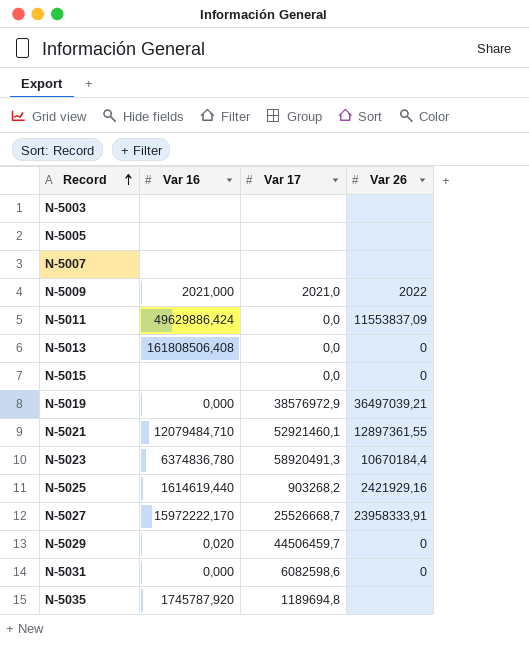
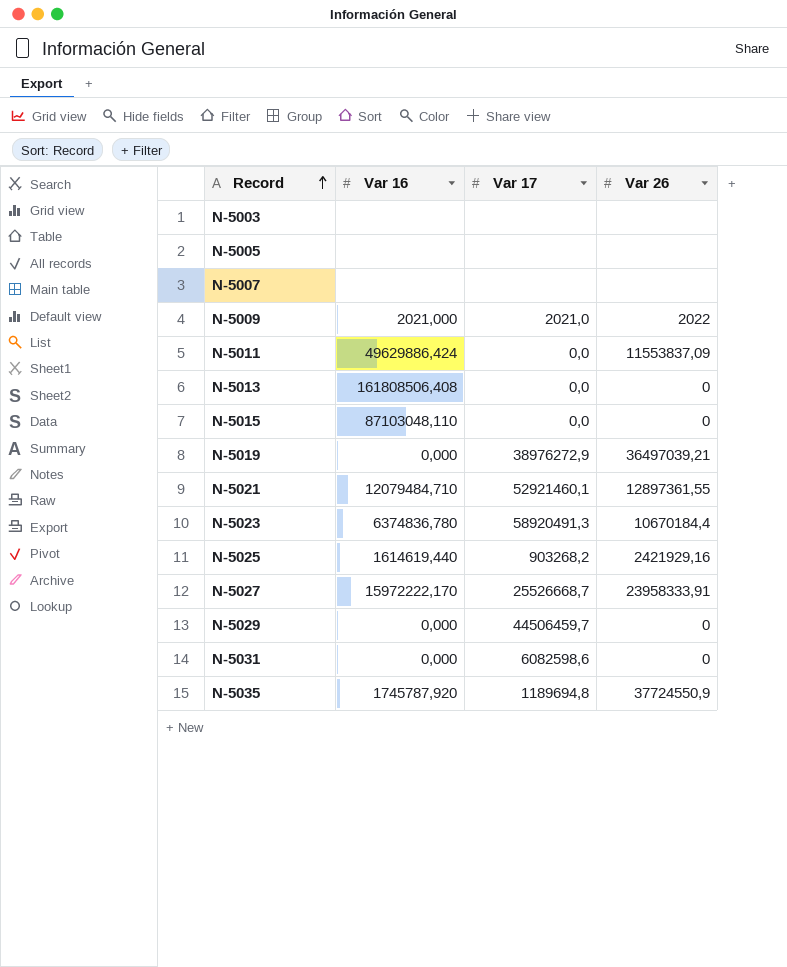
N-5015 | Var 16: none -> 87103048,110
N-5019 | Var 17: 38576972,9 -> 38976272,9
N-5029 | Var 16: 0,020 -> 0,000
N-5035 | Var 26: none -> 37724550,9

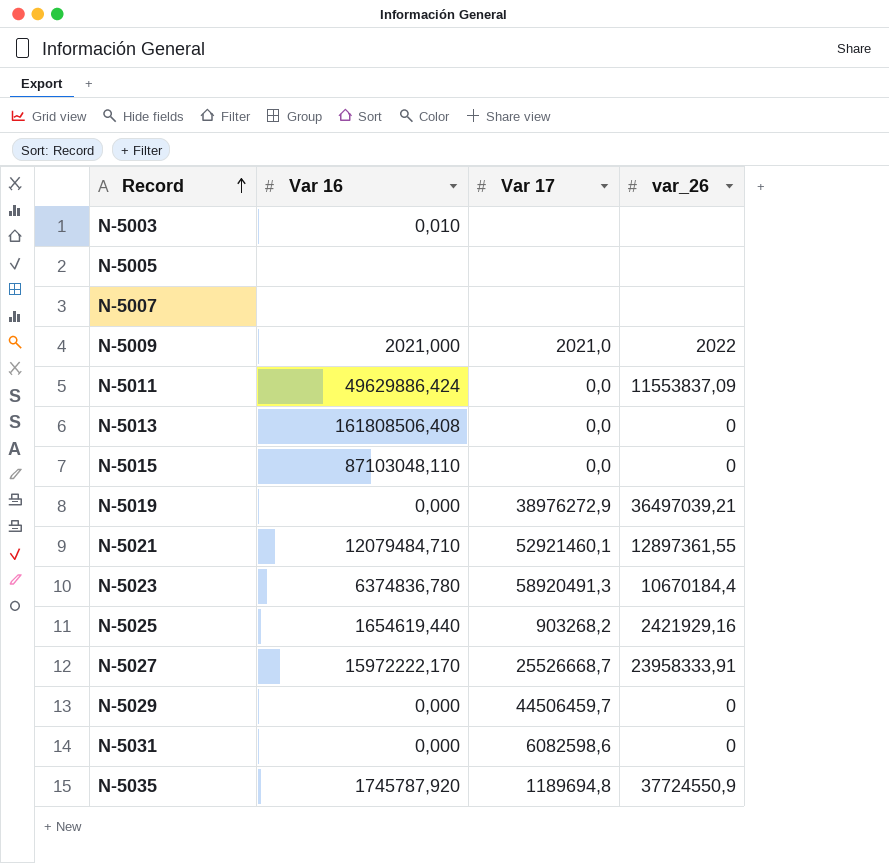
column name: Var 26 -> var_26
N-5003 | Var 16: none -> 0,010
N-5025 | Var 16: 1614619,440 -> 1654619,440

